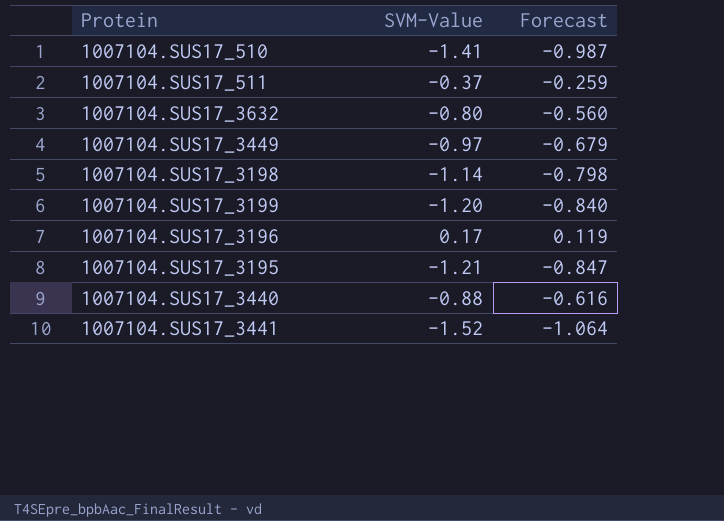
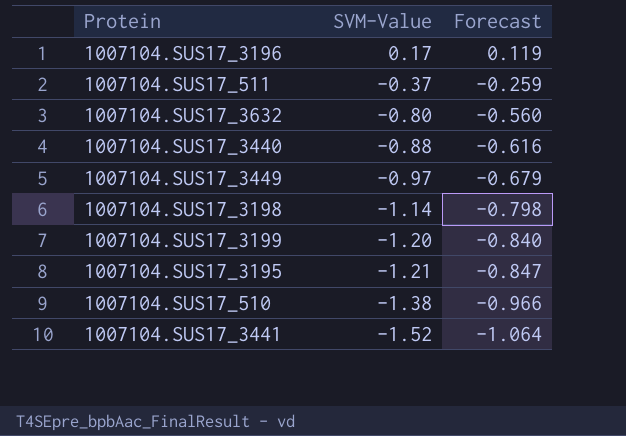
row order: none -> SVM-Value descending
1007104.SUS17_510 | SVM-Value: -1.41 -> -1.38
1007104.SUS17_510 | Forecast: -0.987 -> -0.966

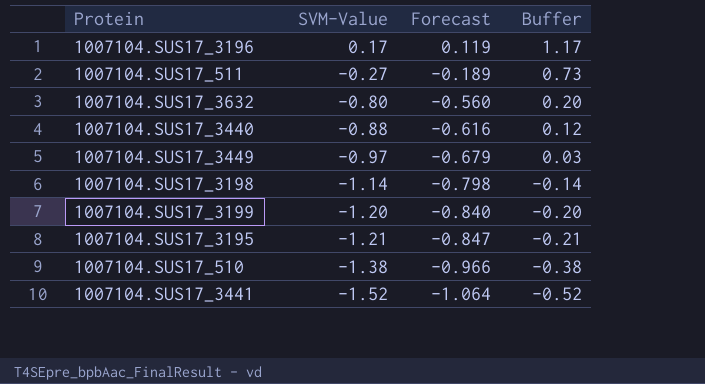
column Buffer | formula: none -> [SVM-Value] + 1
1007104.SUS17_511 | SVM-Value: -0.37 -> -0.27
1007104.SUS17_511 | Forecast: -0.259 -> -0.189

